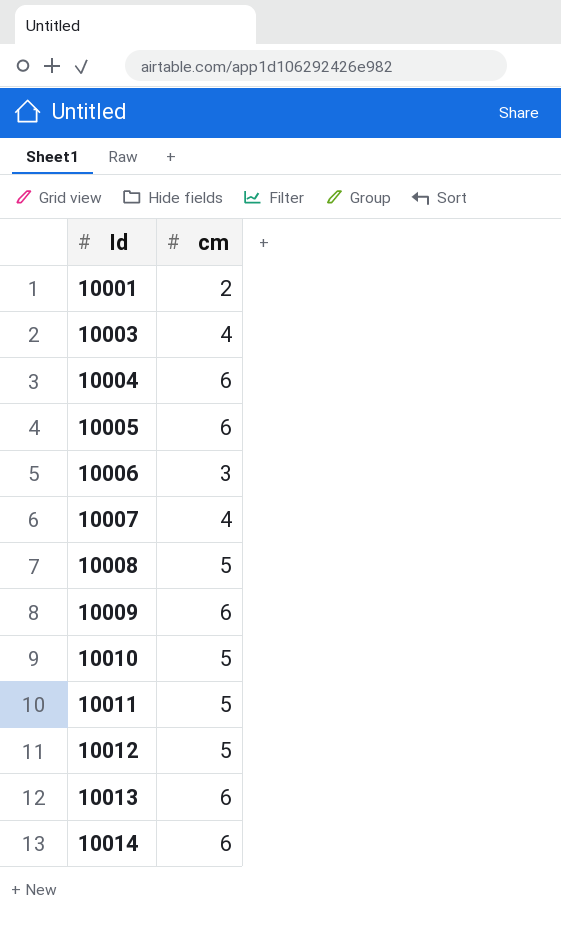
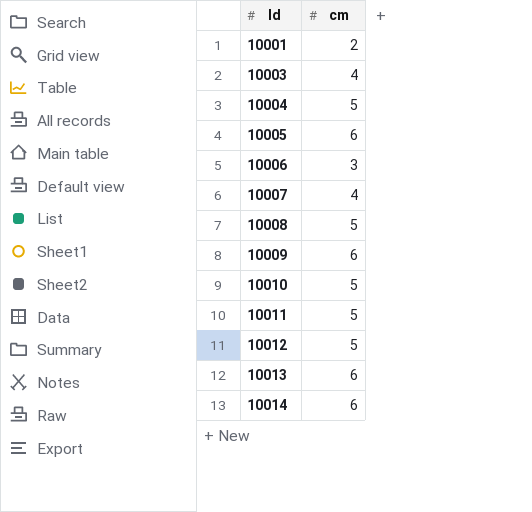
10004 | cm: 6 -> 5

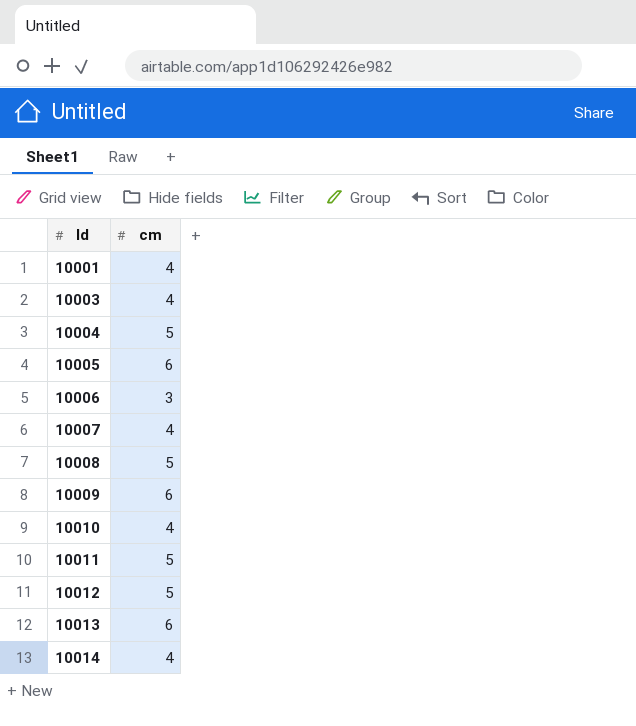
10001 | cm: 2 -> 4
10010 | cm: 5 -> 4
10014 | cm: 6 -> 4

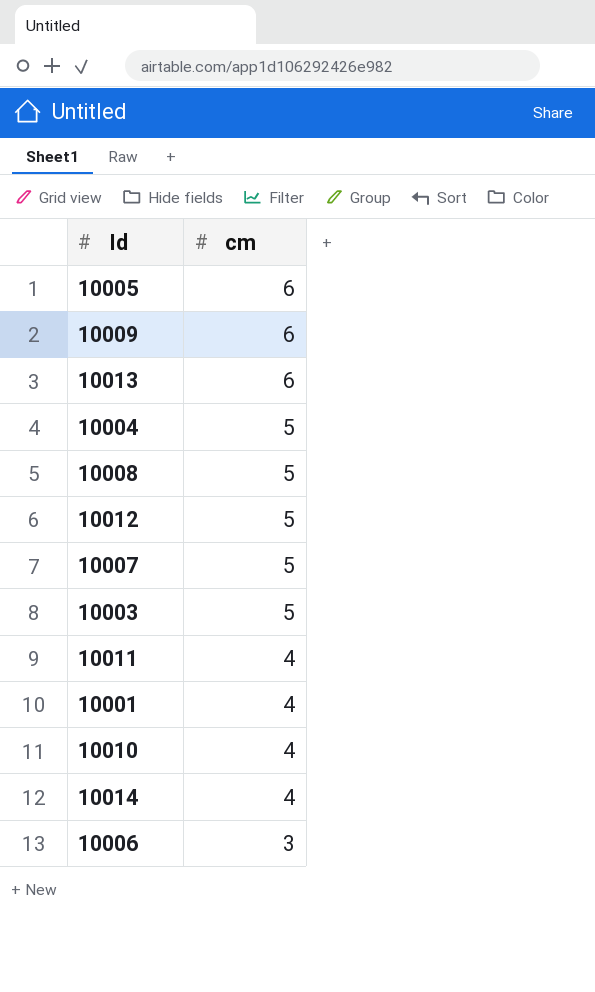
row order: Id ascending -> cm descending
10007 | cm: 4 -> 5
10003 | cm: 4 -> 5
10011 | cm: 5 -> 4

